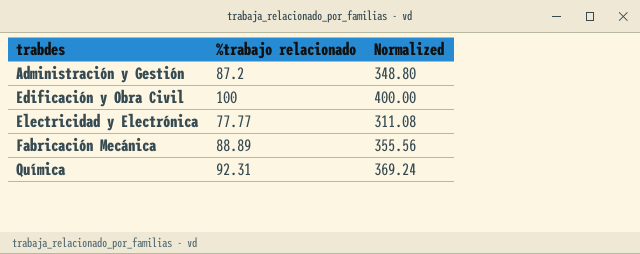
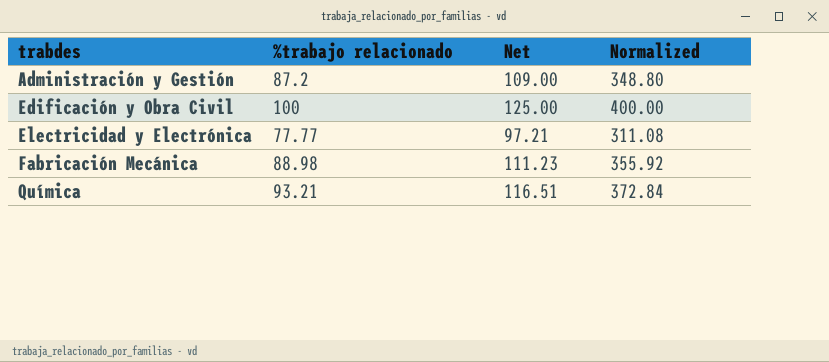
column Net | formula: none -> [%trabajo relacionado] * 1.25
Fabricación Mecánica | %trabajo relacionado: 88.89 -> 88.98
Fabricación Mecánica | Normalized: 355.56 -> 355.92
Química | %trabajo relacionado: 92.31 -> 93.21
Química | Normalized: 369.24 -> 372.84

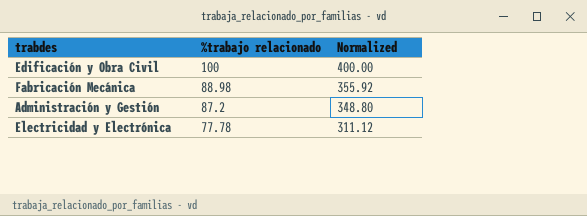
row order: trabdes ascending -> %trabajo relacionado descending
column Net | formula: [%trabajo relacionado] * 1.25 -> none
row Química: 93.21 | 116.51 | 372.84 -> none
Electricidad y Electrónica | %trabajo relacionado: 77.77 -> 77.78
Electricidad y Electrónica | Normalized: 311.08 -> 311.12

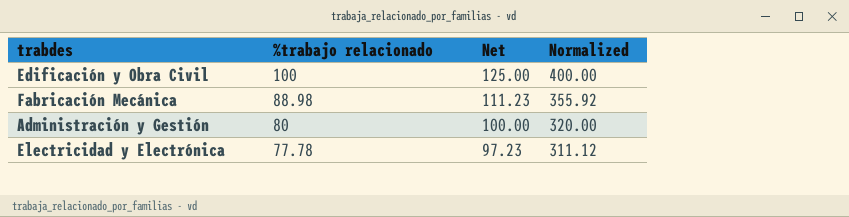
column Net | formula: none -> [%trabajo relacionado] * 1.25
Administración y Gestión | %trabajo relacionado: 87.2 -> 80
Administración y Gestión | Normalized: 348.80 -> 320.00

